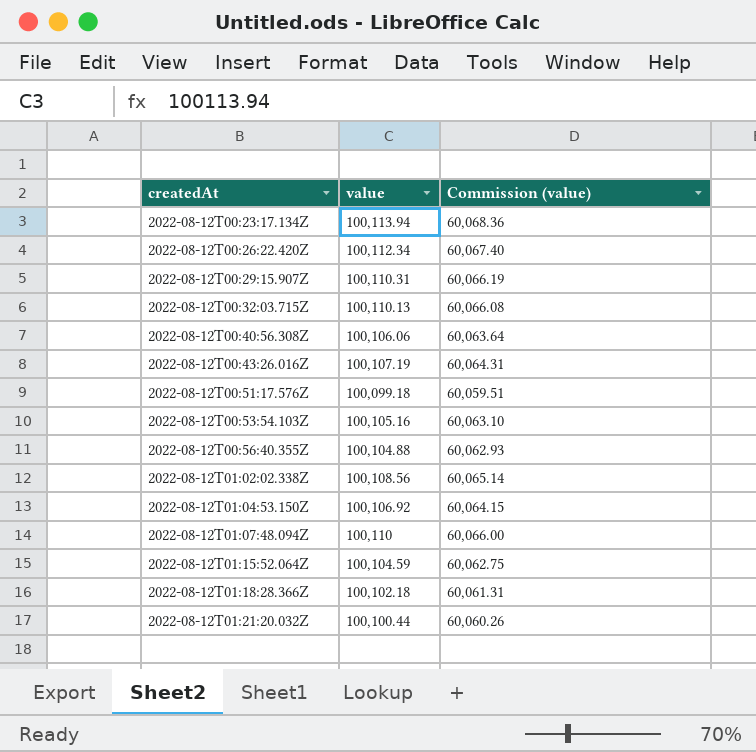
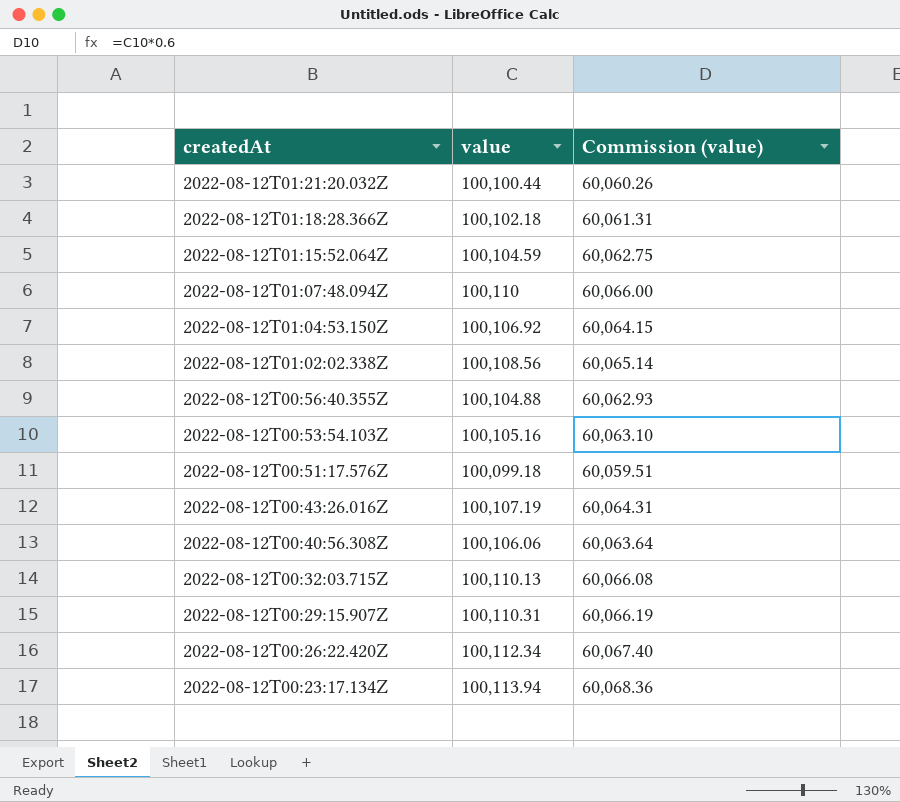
row order: createdAt ascending -> createdAt descending

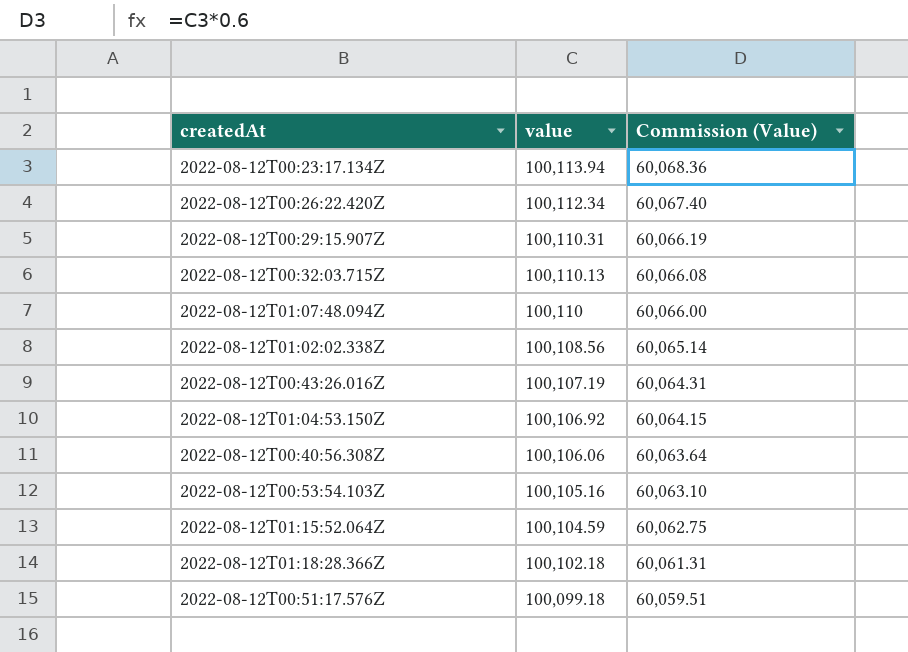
row order: createdAt descending -> value descending
column name: Commission (value) -> Commission (Value)
row 2022-08-12T01:21:20.032Z: 100,100.44 | 60,060.26 -> none
row 2022-08-12T00:56:40.355Z: 100,104.88 | 60,062.93 -> none

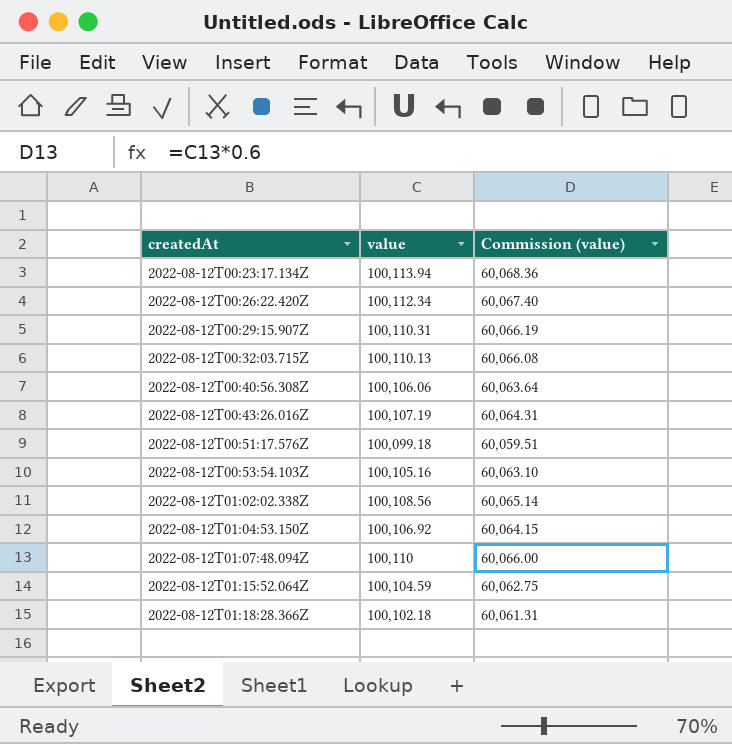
row order: value descending -> createdAt ascending
column name: Commission (Value) -> Commission (value)

